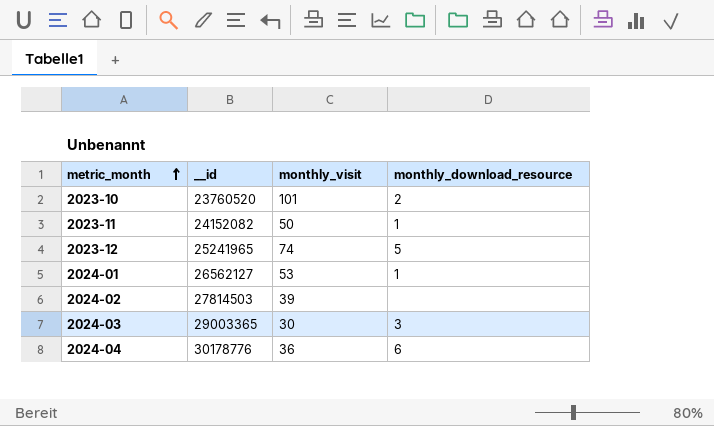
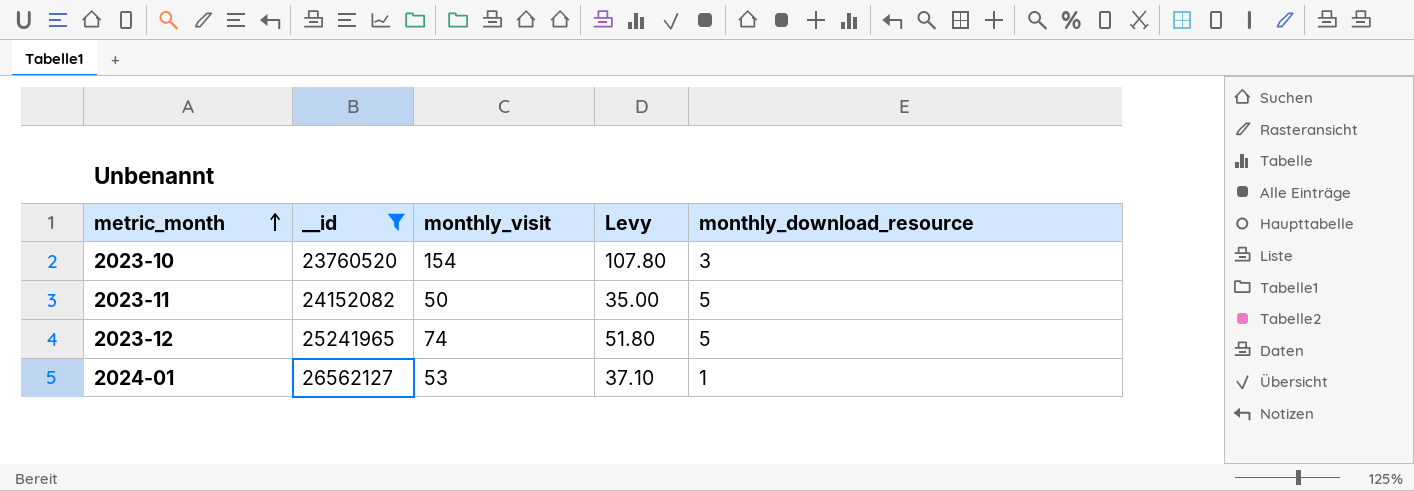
filter: none -> __id <= 26562127
column Levy | formula: none -> [monthly_visit] * 0.7
2023-10 | monthly_visit: 101 -> 154
2023-10 | monthly_download_resource: 2 -> 3
2023-11 | monthly_download_resource: 1 -> 5

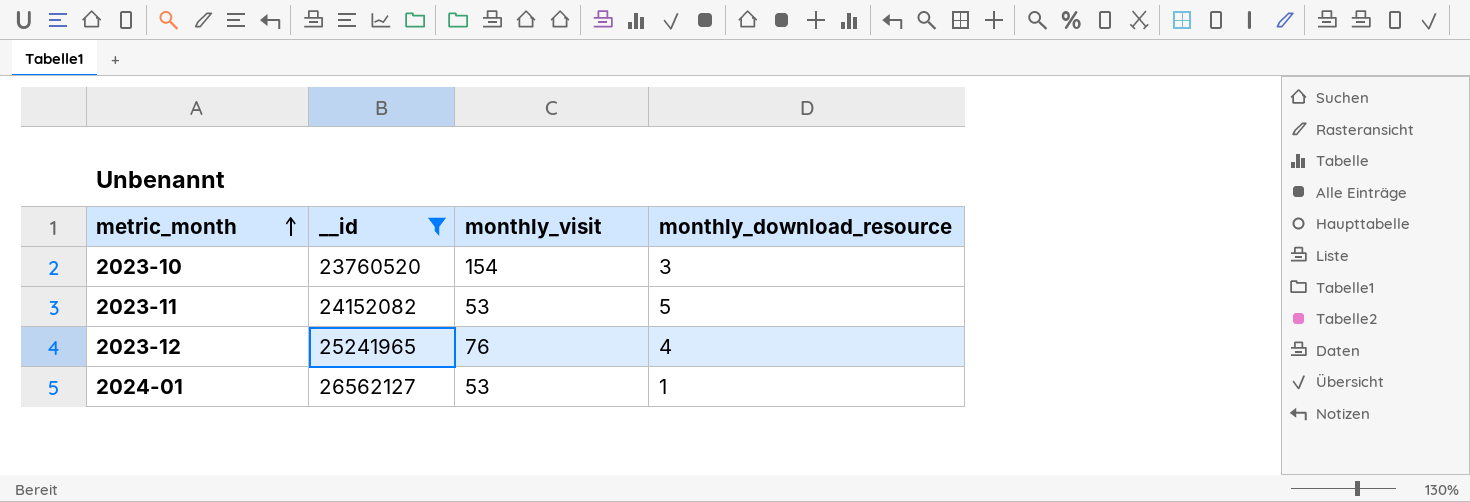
column Levy | formula: [monthly_visit] * 0.7 -> none
2023-11 | monthly_visit: 50 -> 53
2023-12 | monthly_visit: 74 -> 76
2023-12 | monthly_download_resource: 5 -> 4

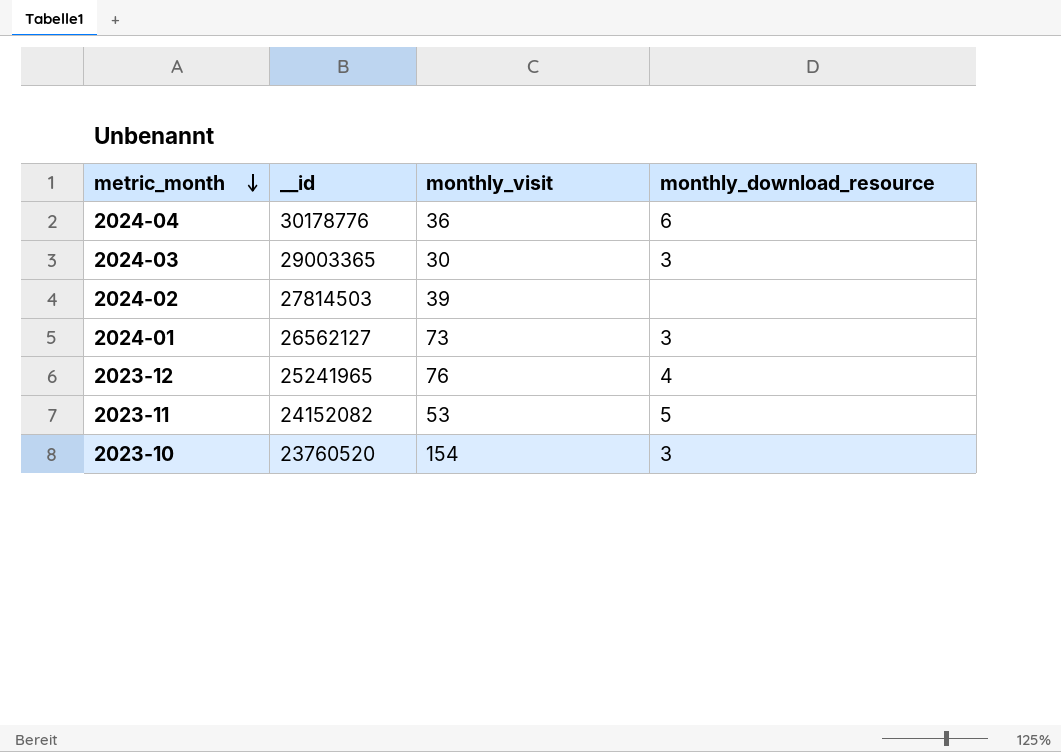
filter: __id <= 26562127 -> none
row order: metric_month ascending -> metric_month descending
2024-01 | monthly_visit: 53 -> 73
2024-01 | monthly_download_resource: 1 -> 3

